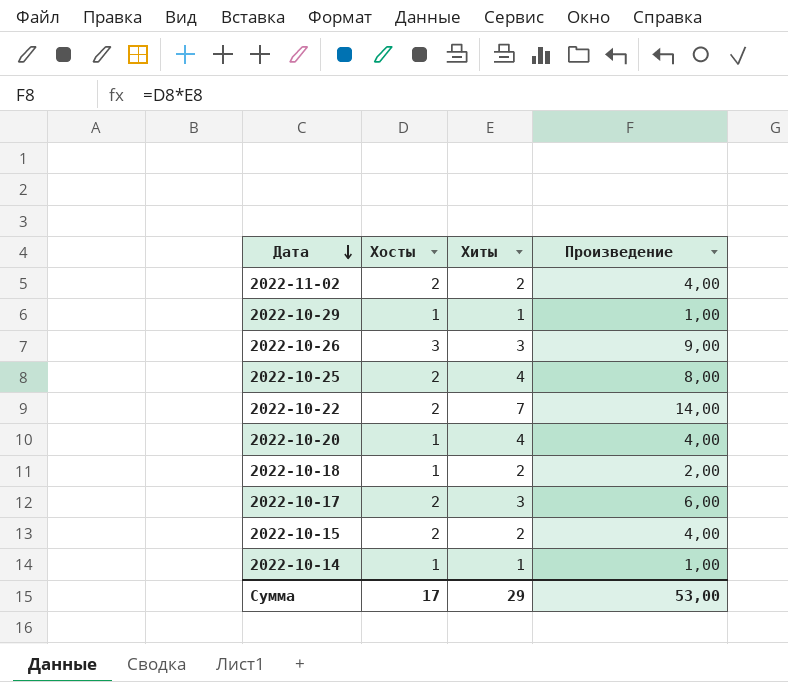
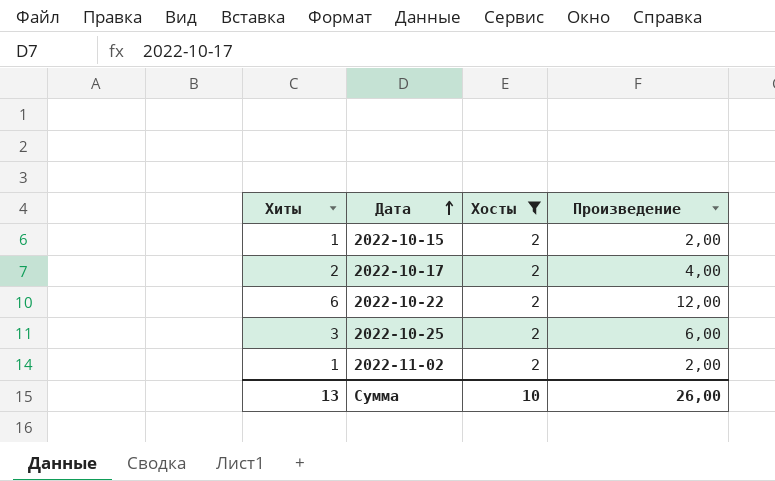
filter: none -> Хосты = 2
row order: Дата descending -> Дата ascending
column Хиты | position: 3 -> 1
2022-10-15 | Хиты: 2 -> 1
2022-10-15 | Произведение: 4,00 -> 2,00
2022-10-17 | Хиты: 3 -> 2
2022-10-17 | Произведение: 6,00 -> 4,00
2022-10-22 | Хиты: 7 -> 6
2022-10-22 | Произведение: 14,00 -> 12,00
2022-10-25 | Хиты: 4 -> 3
2022-10-25 | Произведение: 8,00 -> 6,00
2022-11-02 | Хиты: 2 -> 1
2022-11-02 | Произведение: 4,00 -> 2,00
Сумма | Хиты: 29 -> 13
Сумма | Хосты: 17 -> 10
Сумма | Произведение: 53,00 -> 26,00

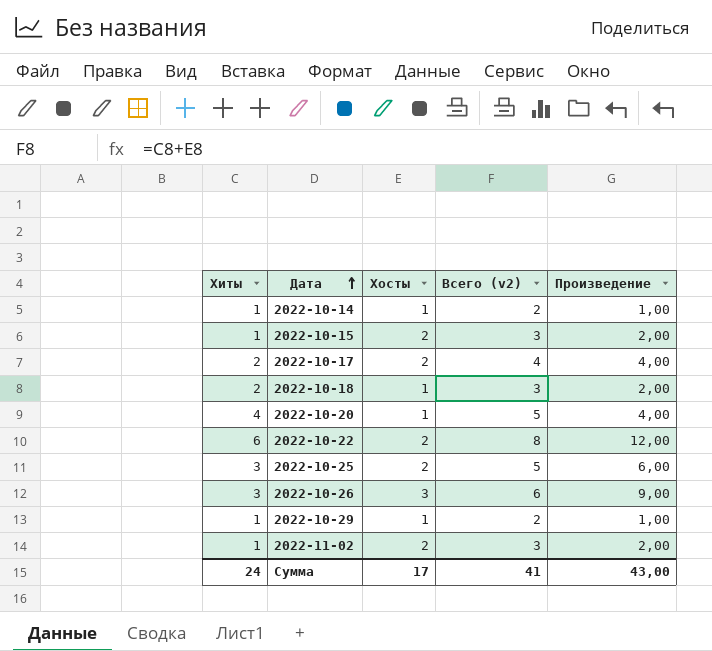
filter: Хосты = 2 -> none
column Всего (v2) | formula: none -> [Хиты] + [Хосты]
Сумма | Хиты: 13 -> 24
Сумма | Хосты: 10 -> 17
Сумма | Произведение: 26,00 -> 43,00

